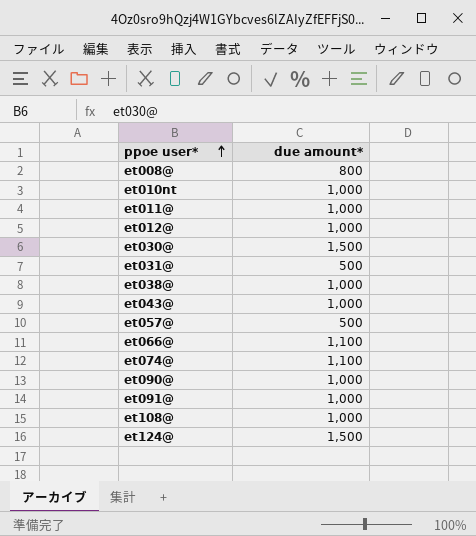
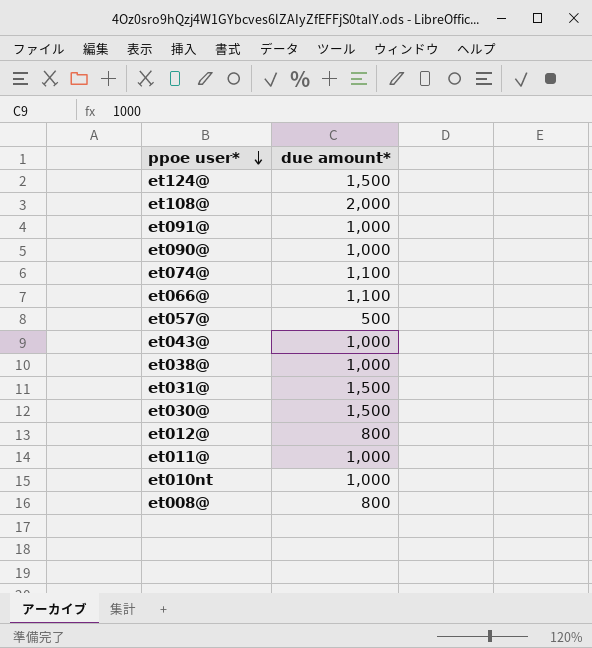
row order: ppoe user* ascending -> ppoe user* descending
et108@ | due amount*: 1,000 -> 2,000
et031@ | due amount*: 500 -> 1,500
et012@ | due amount*: 1,000 -> 800

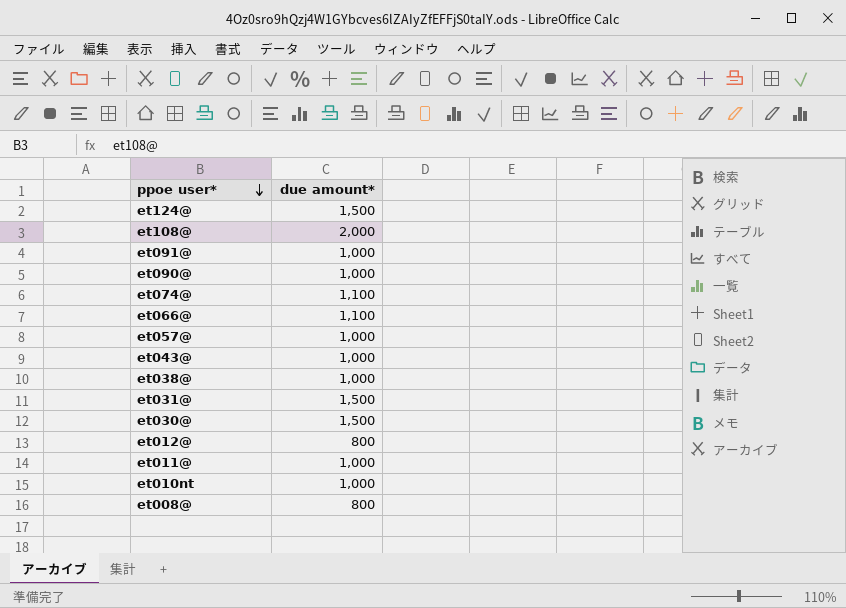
et057@ | due amount*: 500 -> 1,000

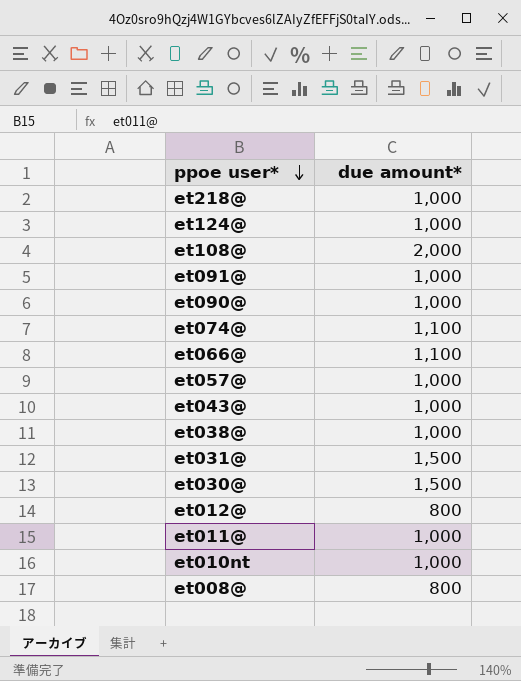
row et218@: none -> 1,000
et124@ | due amount*: 1,500 -> 1,000

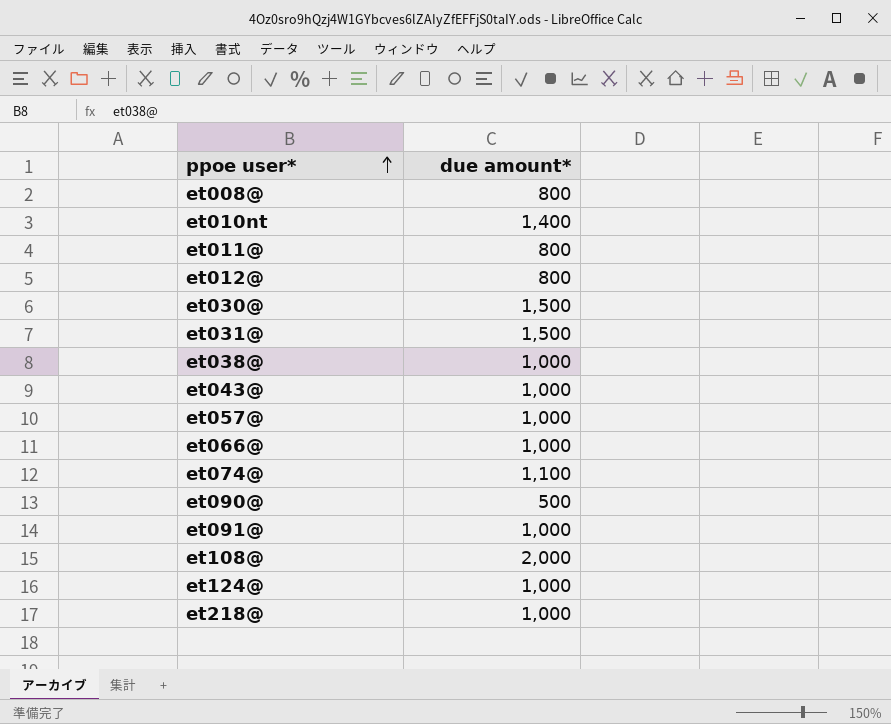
row order: ppoe user* descending -> ppoe user* ascending
et010nt | due amount*: 1,000 -> 1,400
et011@ | due amount*: 1,000 -> 800
et066@ | due amount*: 1,100 -> 1,000
et090@ | due amount*: 1,000 -> 500

